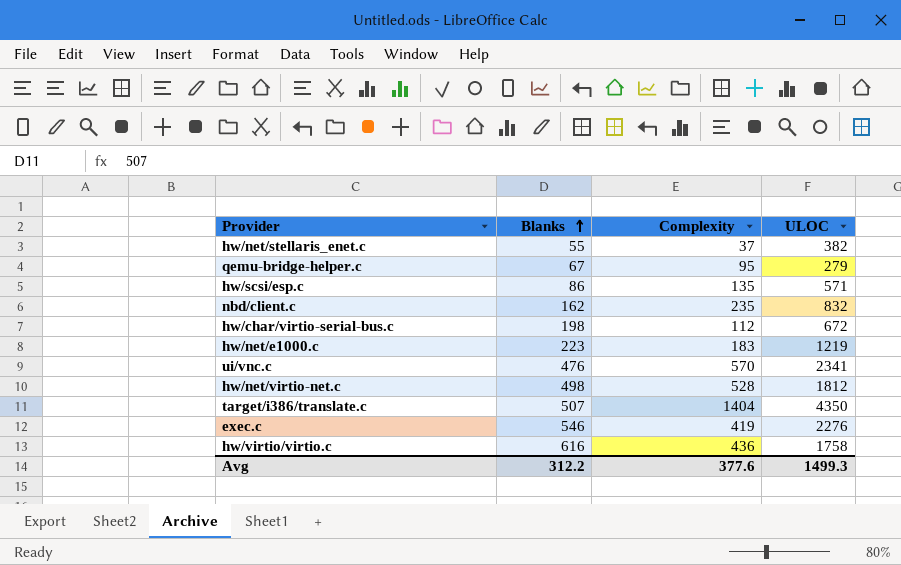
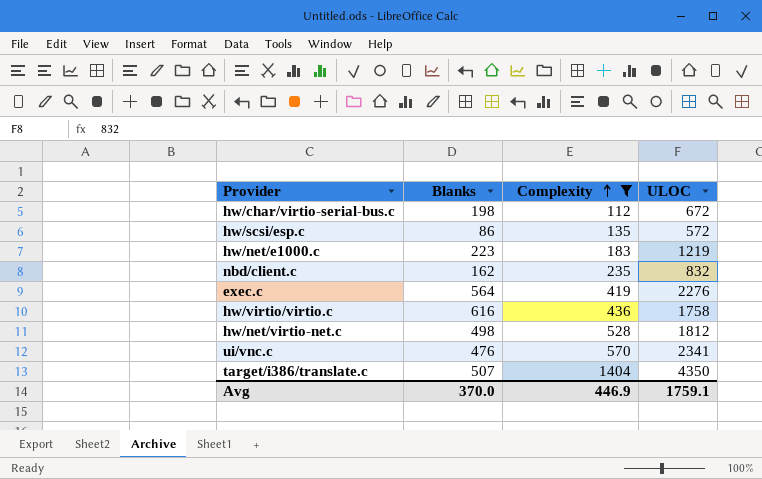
filter: none -> Complexity >= 112
row order: Blanks ascending -> Complexity ascending
hw/scsi/esp.c | ULOC: 571 -> 572
exec.c | Blanks: 546 -> 564
Avg | Blanks: 312.2 -> 370.0
Avg | Complexity: 377.6 -> 446.9
Avg | ULOC: 1499.3 -> 1759.1

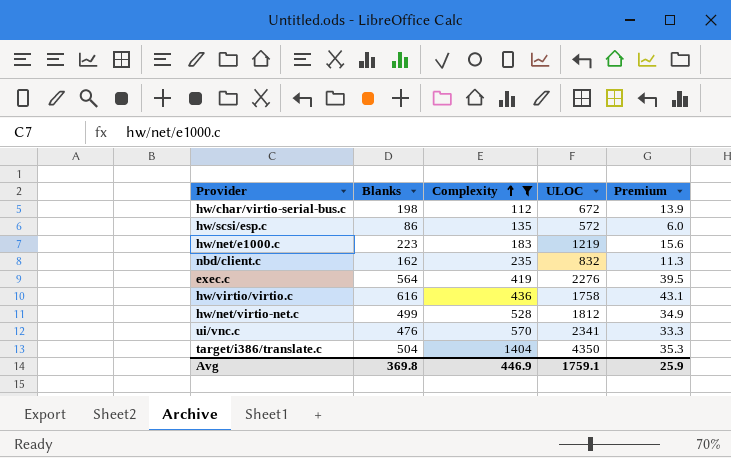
column Premium | formula: none -> [Blanks] * 0.07
hw/net/virtio-net.c | Blanks: 498 -> 499
target/i386/translate.c | Blanks: 507 -> 504
Avg | Blanks: 370.0 -> 369.8

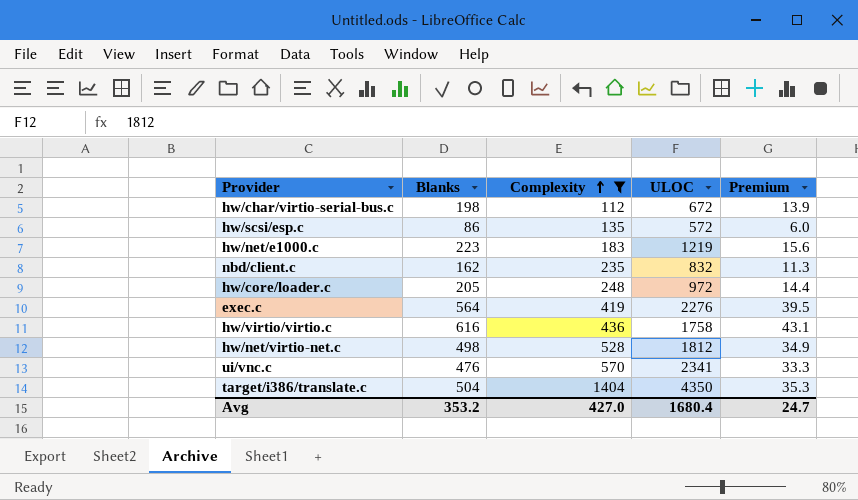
row hw/core/loader.c: none -> 205 | 248 | 972 | 14.4
hw/net/virtio-net.c | Blanks: 499 -> 498
Avg | Blanks: 369.8 -> 353.2
Avg | Complexity: 446.9 -> 427.0
Avg | ULOC: 1759.1 -> 1680.4
Avg | Premium: 25.9 -> 24.7

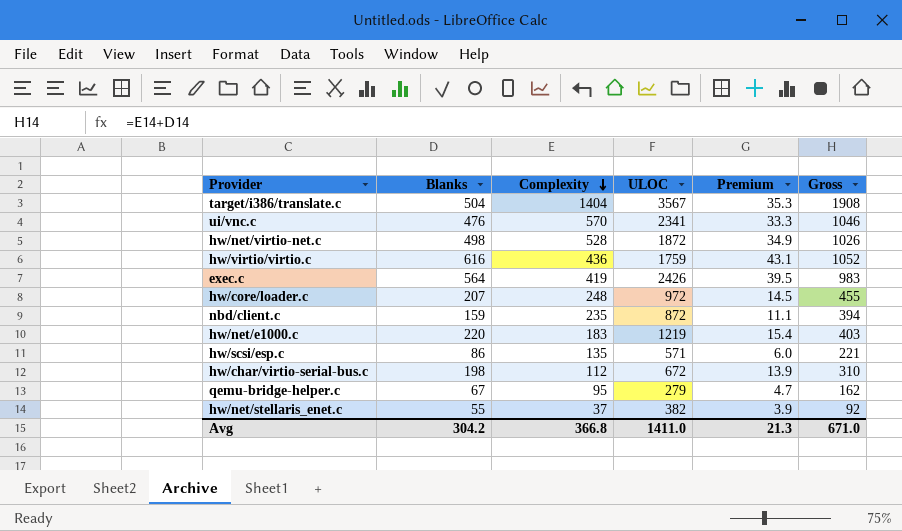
filter: Complexity >= 112 -> none
row order: Complexity ascending -> Complexity descending
column Gross | formula: none -> [Blanks] + [Complexity]
target/i386/translate.c | ULOC: 4350 -> 3567
hw/net/virtio-net.c | ULOC: 1812 -> 1872
hw/virtio/virtio.c | ULOC: 1758 -> 1759
exec.c | ULOC: 2276 -> 2426
hw/core/loader.c | Blanks: 205 -> 207
hw/core/loader.c | Premium: 14.4 -> 14.5
nbd/client.c | Blanks: 162 -> 159
nbd/client.c | ULOC: 832 -> 872
nbd/client.c | Premium: 11.3 -> 11.1
hw/net/e1000.c | Blanks: 223 -> 220
hw/net/e1000.c | Premium: 15.6 -> 15.4
hw/scsi/esp.c | ULOC: 572 -> 571
Avg | Blanks: 353.2 -> 304.2
Avg | Complexity: 427.0 -> 366.8
Avg | ULOC: 1680.4 -> 1411.0
Avg | Premium: 24.7 -> 21.3

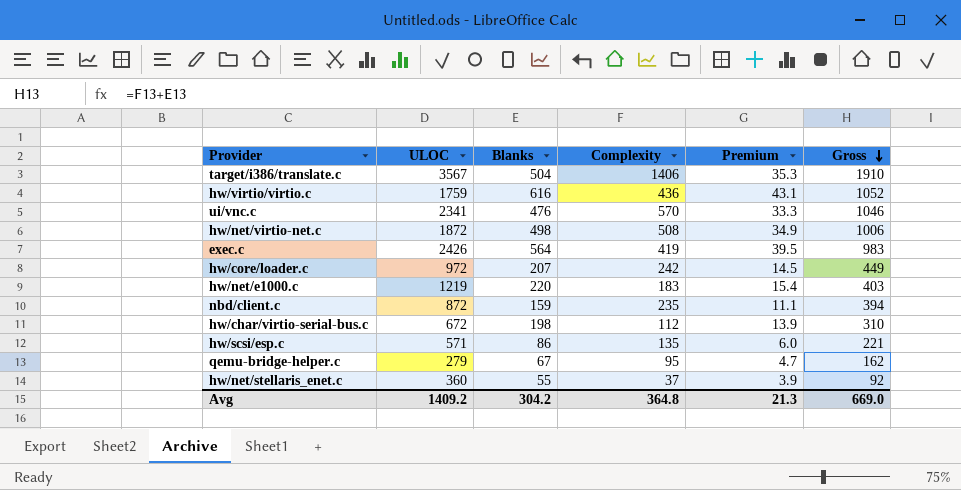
row order: Complexity descending -> Gross descending
column ULOC | position: 4 -> 2
target/i386/translate.c | Complexity: 1404 -> 1406
target/i386/translate.c | Gross: 1908 -> 1910
hw/net/virtio-net.c | Complexity: 528 -> 508
hw/net/virtio-net.c | Gross: 1026 -> 1006
hw/core/loader.c | Complexity: 248 -> 242
hw/core/loader.c | Gross: 455 -> 449
hw/net/stellaris_enet.c | ULOC: 382 -> 360
Avg | ULOC: 1411.0 -> 1409.2
Avg | Complexity: 366.8 -> 364.8
Avg | Gross: 671.0 -> 669.0

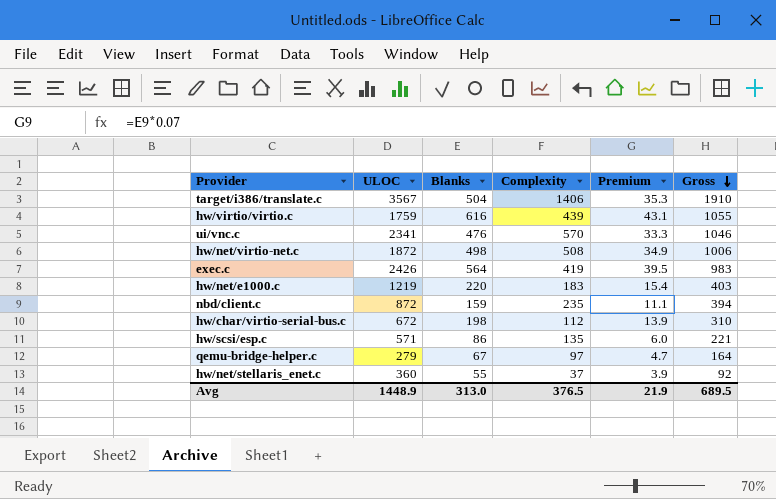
row hw/core/loader.c: 972 | 207 | 242 | 14.5 | 449 -> none
hw/virtio/virtio.c | Complexity: 436 -> 439
hw/virtio/virtio.c | Gross: 1052 -> 1055
qemu-bridge-helper.c | Complexity: 95 -> 97
qemu-bridge-helper.c | Gross: 162 -> 164
Avg | ULOC: 1409.2 -> 1448.9
Avg | Blanks: 304.2 -> 313.0
Avg | Complexity: 364.8 -> 376.5
Avg | Premium: 21.3 -> 21.9
Avg | Gross: 669.0 -> 689.5

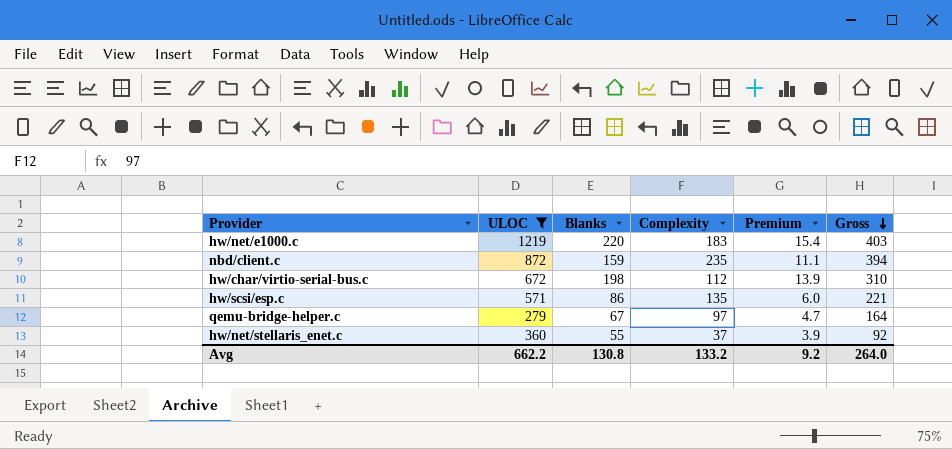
filter: none -> ULOC <= 1219
Avg | ULOC: 1448.9 -> 662.2
Avg | Blanks: 313.0 -> 130.8
Avg | Complexity: 376.5 -> 133.2
Avg | Premium: 21.9 -> 9.2
Avg | Gross: 689.5 -> 264.0

